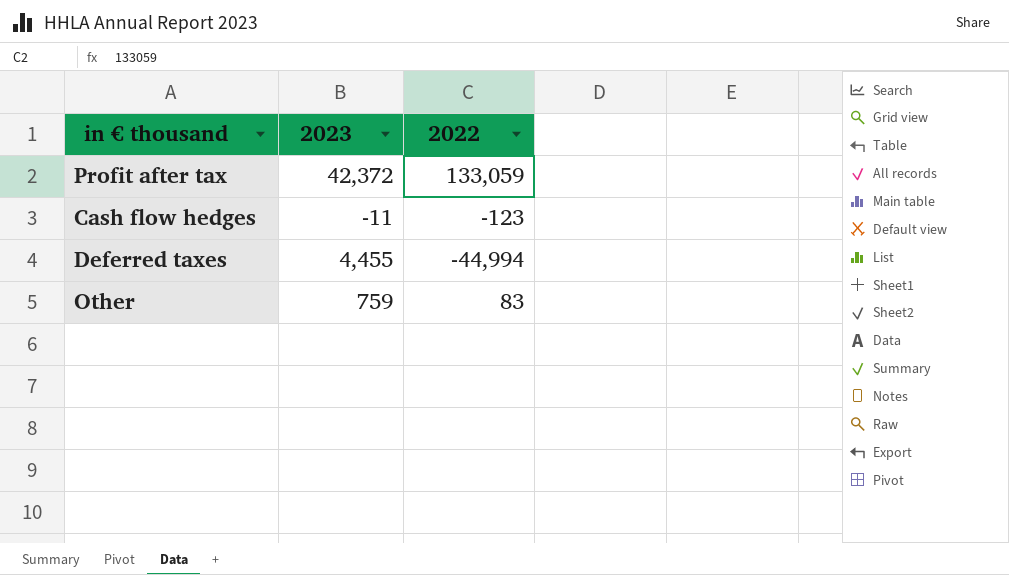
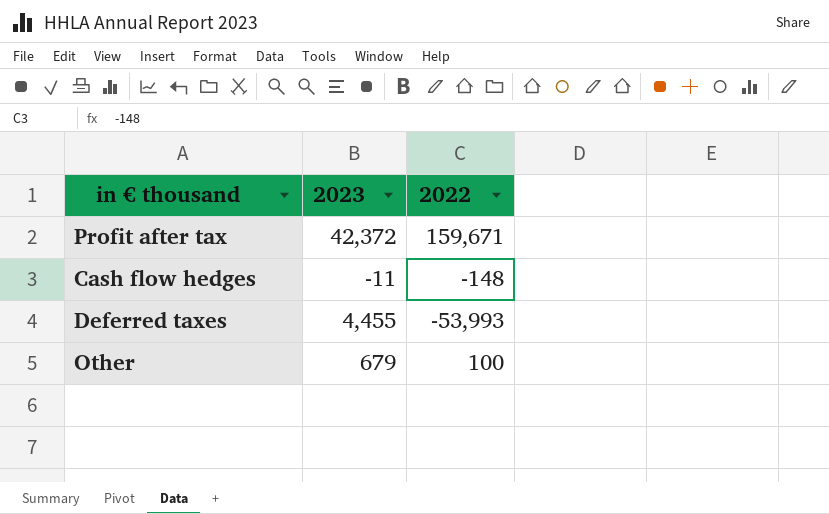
Profit after tax | 2022: 133,059 -> 159,671
Cash flow hedges | 2022: -123 -> -148
Deferred taxes | 2022: -44,994 -> -53,993
Other | 2023: 759 -> 679
Other | 2022: 83 -> 100

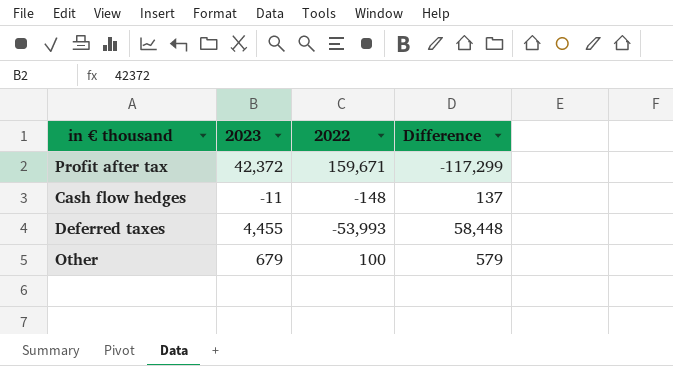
column Difference | formula: none -> [2023] - [2022]

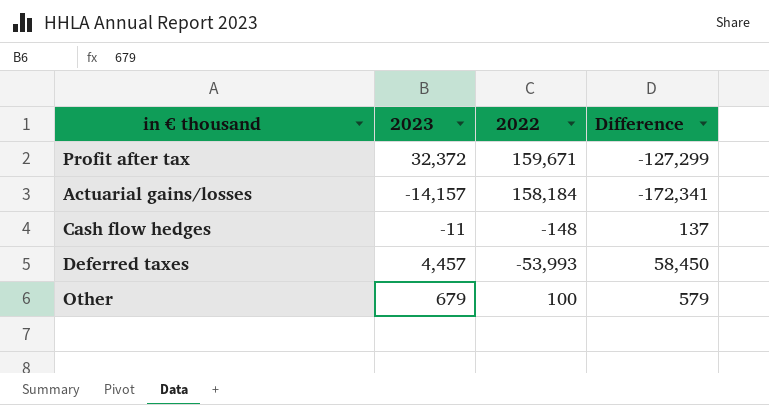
Profit after tax | 2023: 42,372 -> 32,372
Profit after tax | Difference: -117,299 -> -127,299
row Actuarial gains/losses: none -> -14,157 | 158,184 | -172,341
Deferred taxes | 2023: 4,455 -> 4,457
Deferred taxes | Difference: 58,448 -> 58,450

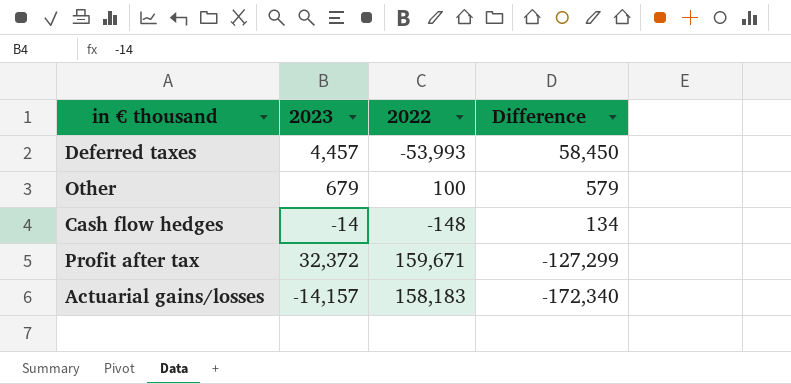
row order: none -> Difference descending
Cash flow hedges | 2023: -11 -> -14
Cash flow hedges | Difference: 137 -> 134
Actuarial gains/losses | 2022: 158,184 -> 158,183
Actuarial gains/losses | Difference: -172,341 -> -172,340

